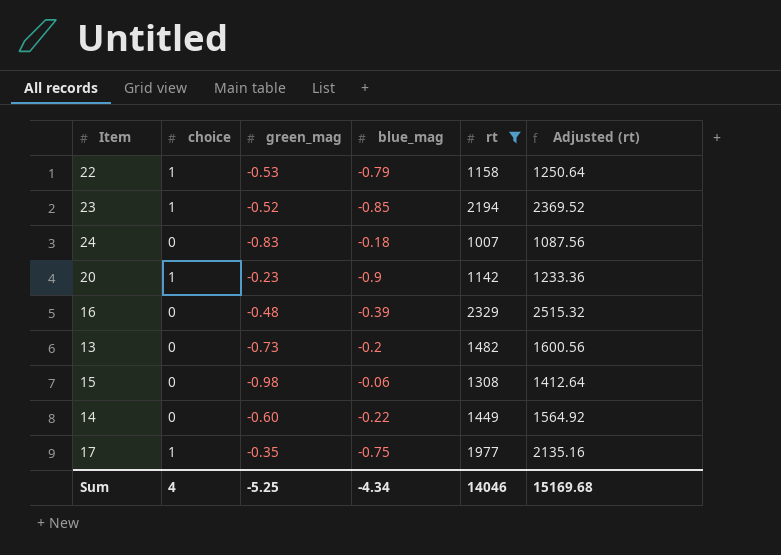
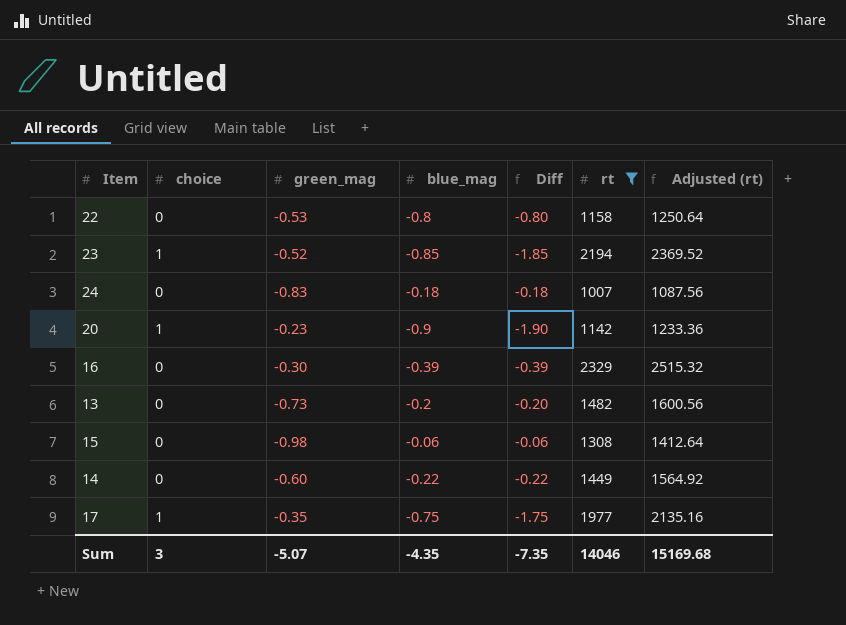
column Diff | formula: none -> [blue_mag] - [choice]
22 | choice: 1 -> 0
22 | blue_mag: -0.79 -> -0.8
16 | green_mag: -0.48 -> -0.30
Sum | choice: 4 -> 3
Sum | green_mag: -5.25 -> -5.07
Sum | blue_mag: -4.34 -> -4.35

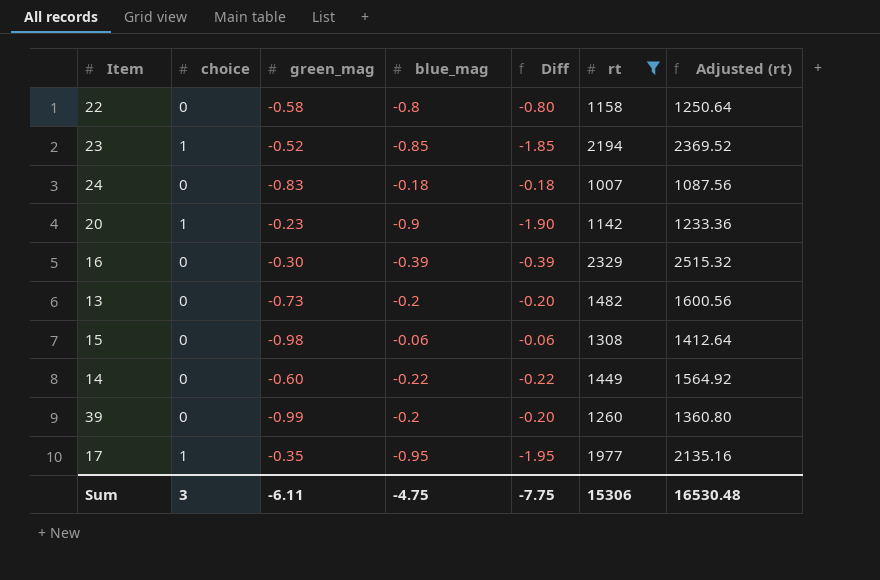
22 | green_mag: -0.53 -> -0.58
row 39: none -> 0 | -0.99 | -0.2 | -0.20 | 1260 | 1360.80
17 | blue_mag: -0.75 -> -0.95
17 | Diff: -1.75 -> -1.95
Sum | green_mag: -5.07 -> -6.11
Sum | blue_mag: -4.35 -> -4.75
Sum | Diff: -7.35 -> -7.75
Sum | rt: 14046 -> 15306
Sum | Adjusted (rt): 15169.68 -> 16530.48

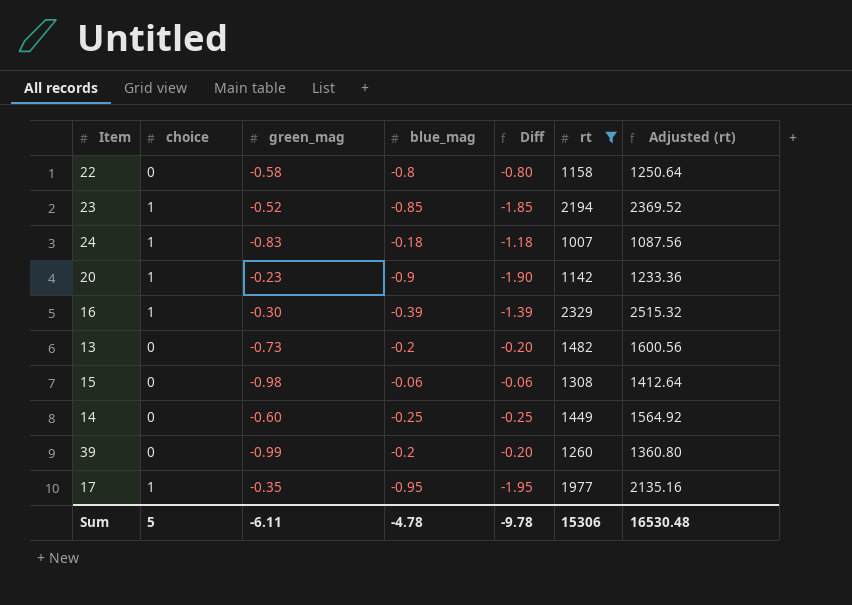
24 | choice: 0 -> 1
24 | Diff: -0.18 -> -1.18
16 | choice: 0 -> 1
16 | Diff: -0.39 -> -1.39
14 | blue_mag: -0.22 -> -0.25
14 | Diff: -0.22 -> -0.25
Sum | choice: 3 -> 5
Sum | blue_mag: -4.75 -> -4.78
Sum | Diff: -7.75 -> -9.78

